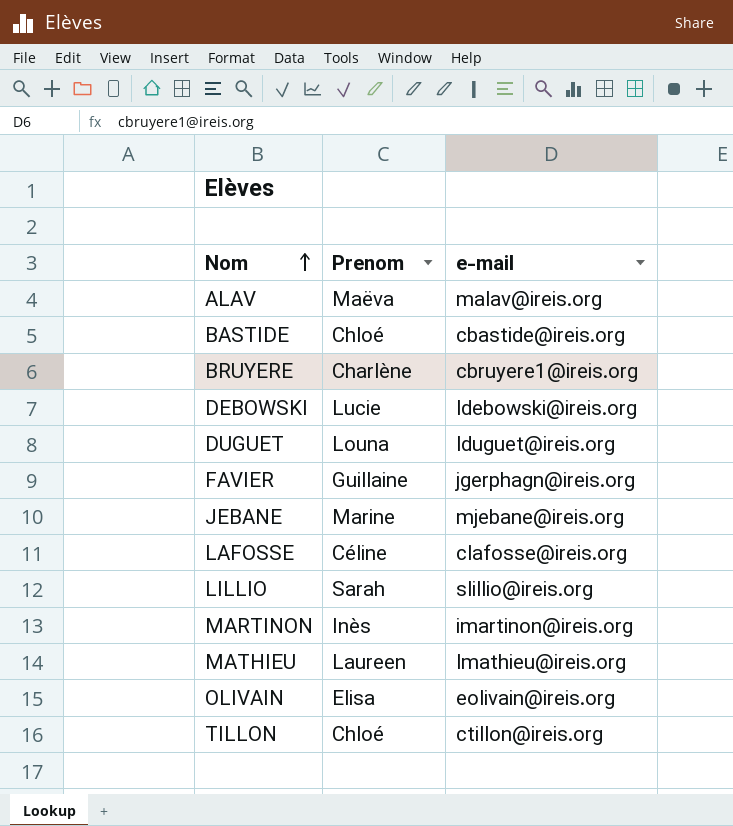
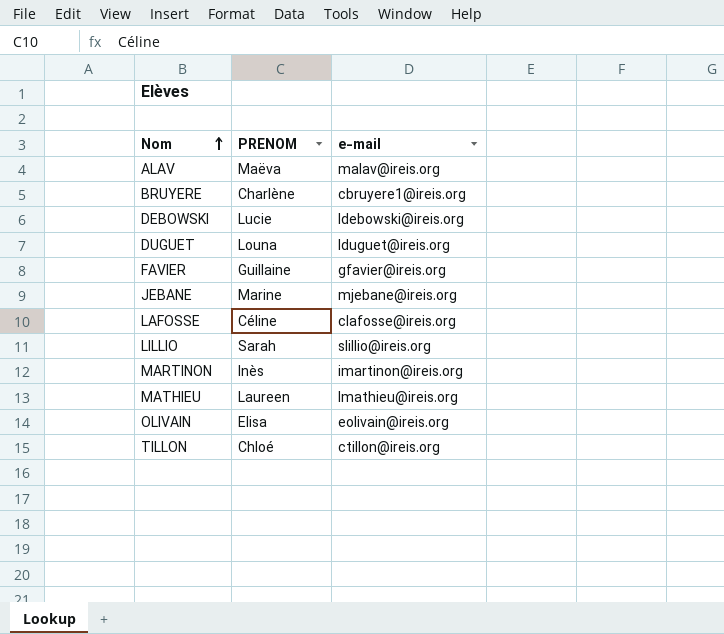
column name: Prenom -> PRENOM
row BASTIDE: Chloé | cbastide@ireis.org -> none
FAVIER | e-mail: jgerphagn@ireis.org -> gfavier@ireis.org

